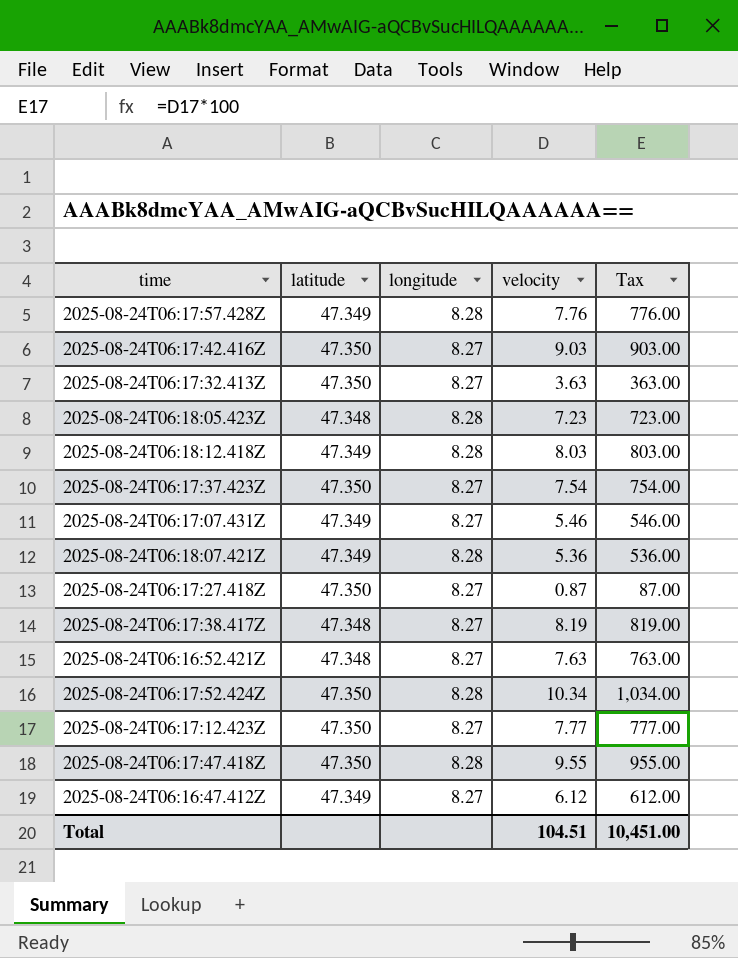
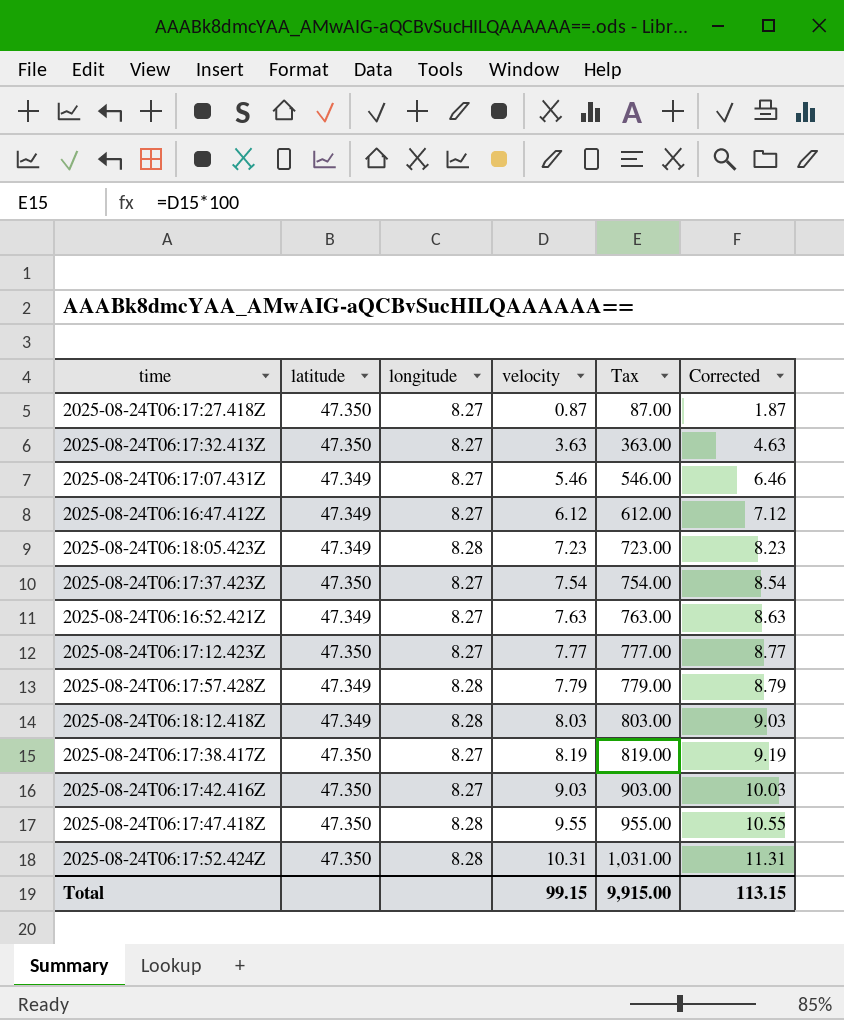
row order: none -> velocity ascending
column Corrected | formula: none -> [velocity] + 1
row 2025-08-24T06:18:07.421Z: 47.349 | 8.28 | 5.36 | 536.00 -> none
2025-08-24T06:18:05.423Z | latitude: 47.348 -> 47.349
2025-08-24T06:16:52.421Z | latitude: 47.348 -> 47.349
2025-08-24T06:17:57.428Z | velocity: 7.76 -> 7.79
2025-08-24T06:17:57.428Z | Tax: 776.00 -> 779.00
2025-08-24T06:17:38.417Z | latitude: 47.348 -> 47.350
2025-08-24T06:17:52.424Z | velocity: 10.34 -> 10.31
2025-08-24T06:17:52.424Z | Tax: 1,034.00 -> 1,031.00
Total | velocity: 104.51 -> 99.15
Total | Tax: 10,451.00 -> 9,915.00

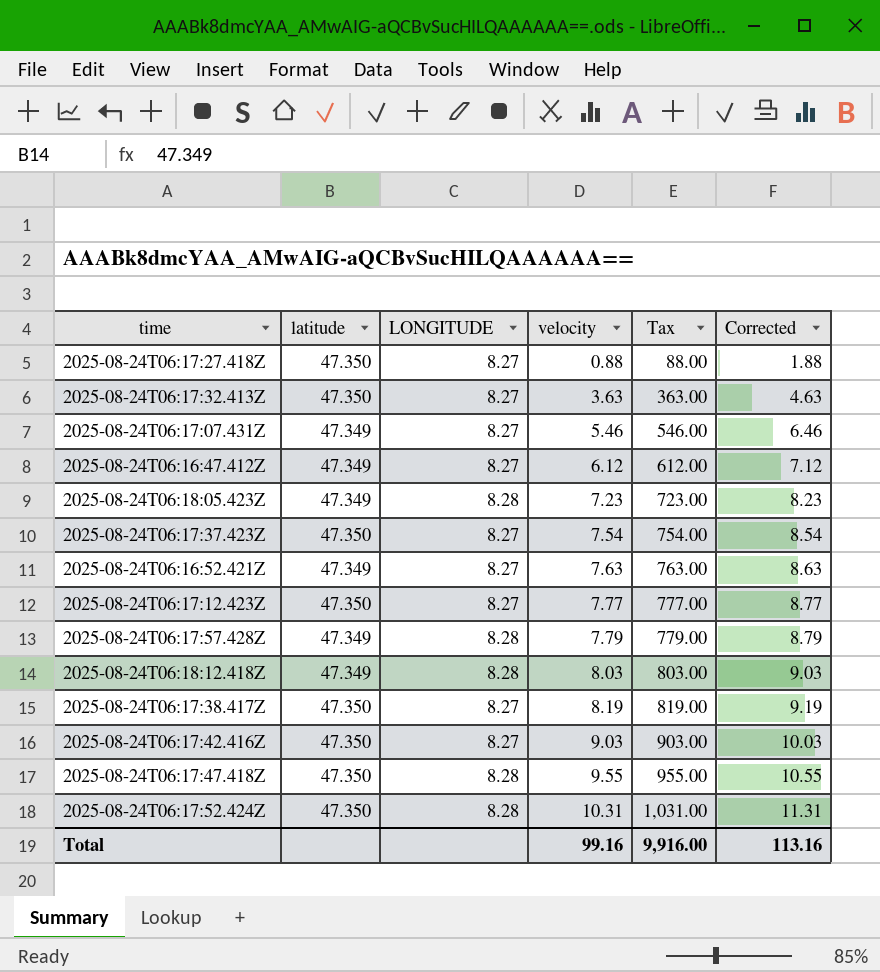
column name: longitude -> LONGITUDE
2025-08-24T06:17:27.418Z | velocity: 0.87 -> 0.88
2025-08-24T06:17:27.418Z | Tax: 87.00 -> 88.00
2025-08-24T06:17:27.418Z | Corrected: 1.87 -> 1.88
Total | velocity: 99.15 -> 99.16
Total | Tax: 9,915.00 -> 9,916.00
Total | Corrected: 113.15 -> 113.16

